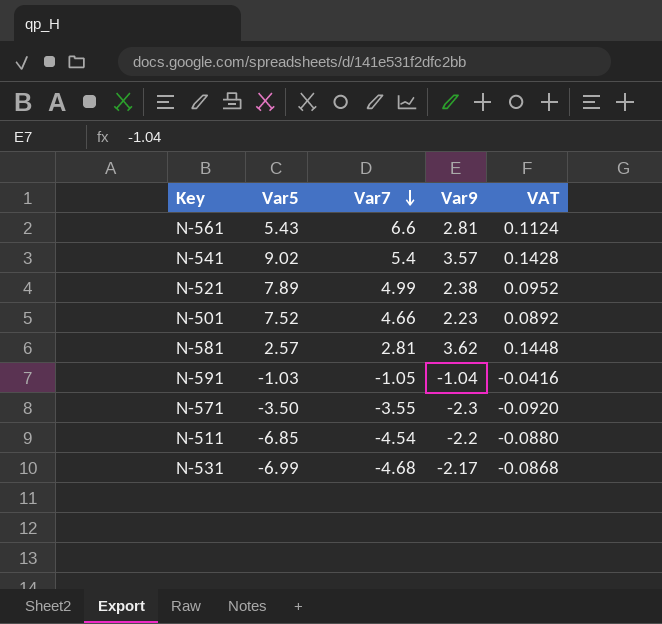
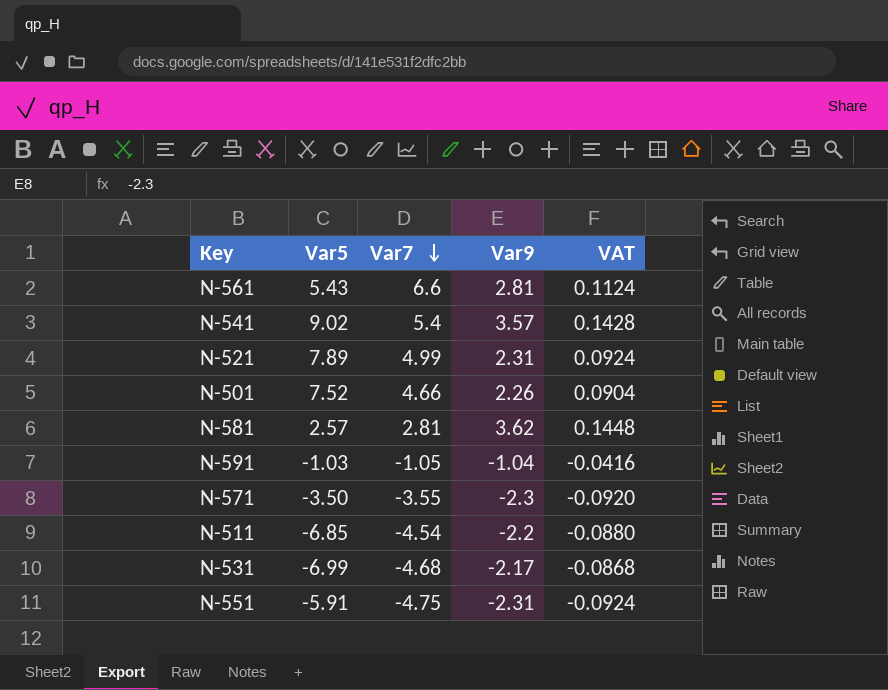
N-521 | Var9: 2.38 -> 2.31
N-521 | VAT: 0.0952 -> 0.0924
N-501 | Var9: 2.23 -> 2.26
N-501 | VAT: 0.0892 -> 0.0904
row N-551: none -> -5.91 | -4.75 | -2.31 | -0.0924

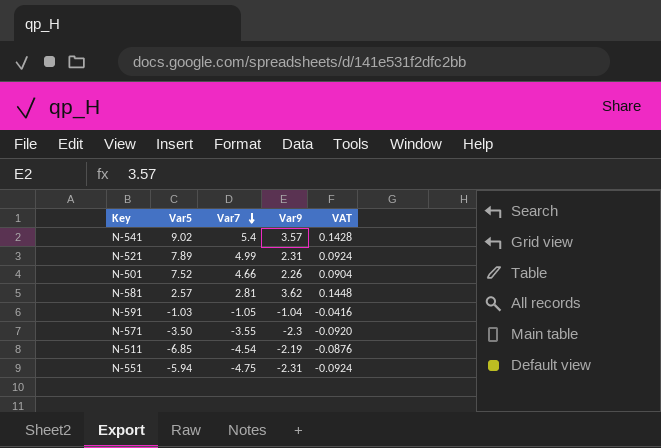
row N-561: 5.43 | 6.6 | 2.81 | 0.1124 -> none
row N-531: -6.99 | -4.68 | -2.17 | -0.0868 -> none
N-511 | Var9: -2.2 -> -2.19
N-511 | VAT: -0.0880 -> -0.0876
N-551 | Var5: -5.91 -> -5.94

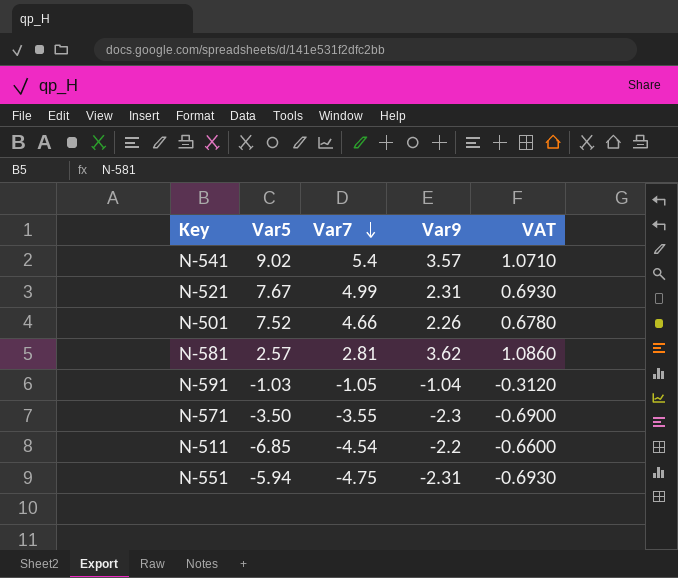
column VAT | formula: [Var9] * 0.04 -> [Var9] * 0.3
N-521 | Var5: 7.89 -> 7.67
N-511 | Var9: -2.19 -> -2.2

